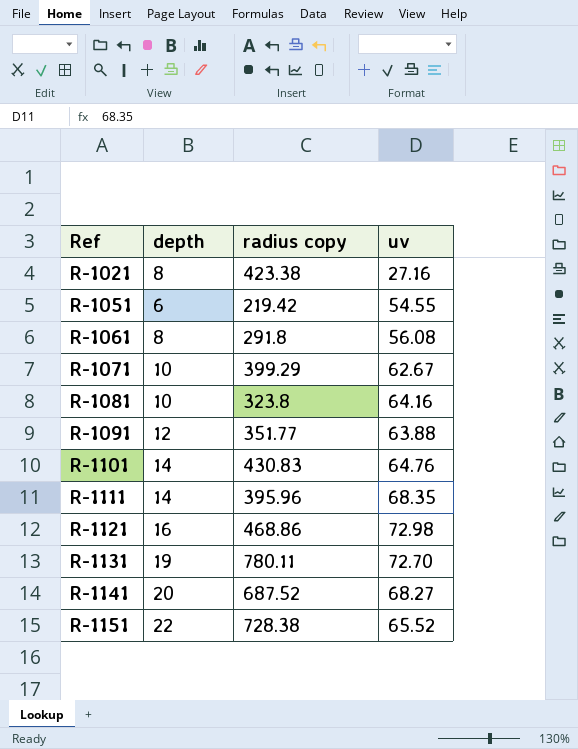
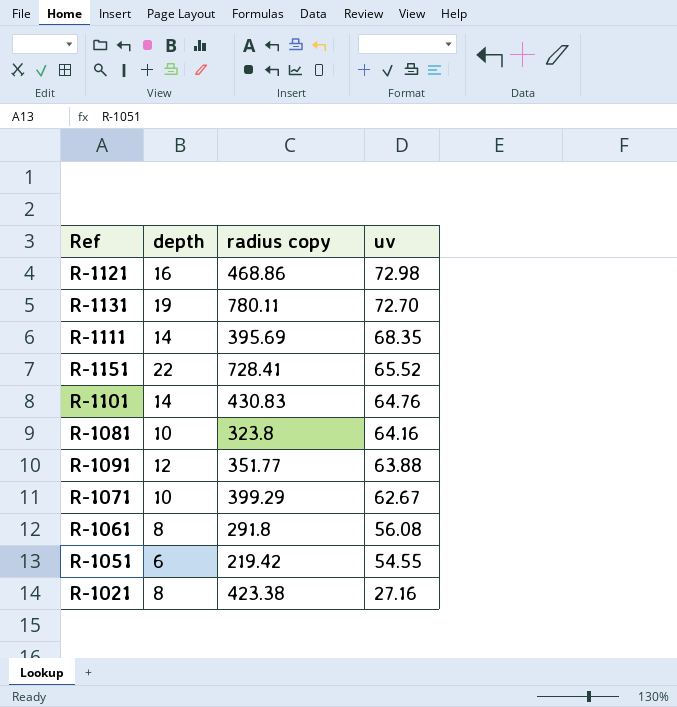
row order: Ref ascending -> uv descending
row R-1141: 20 | 687.52 | 68.27 -> none
R-1111 | radius copy: 395.96 -> 395.69
R-1151 | radius copy: 728.38 -> 728.41

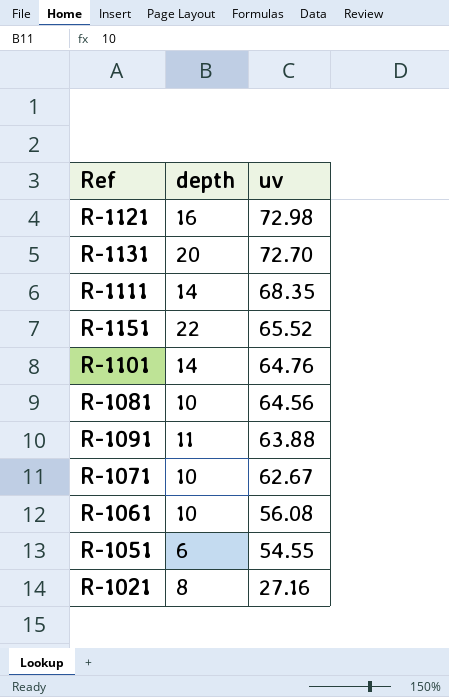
column radius copy | position: 3 -> none
R-1131 | depth: 19 -> 20
R-1081 | uv: 64.16 -> 64.56
R-1091 | depth: 12 -> 11
R-1061 | depth: 8 -> 10

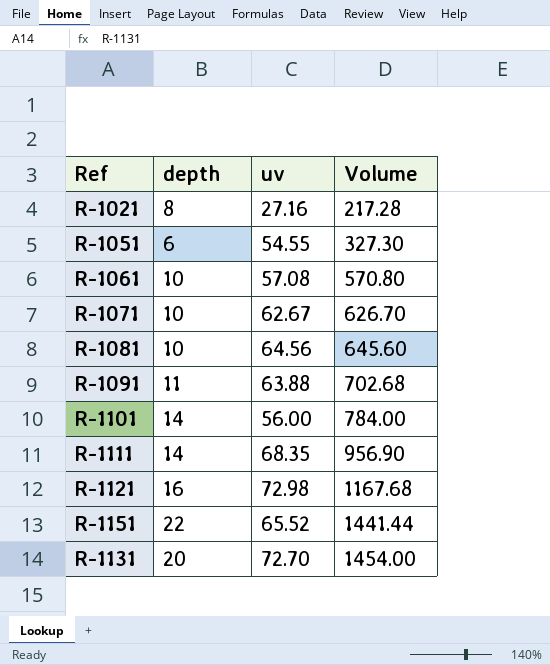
row order: uv descending -> Volume ascending
column Volume | formula: none -> [depth] * [uv]
R-1061 | uv: 56.08 -> 57.08
R-1101 | uv: 64.76 -> 56.00

